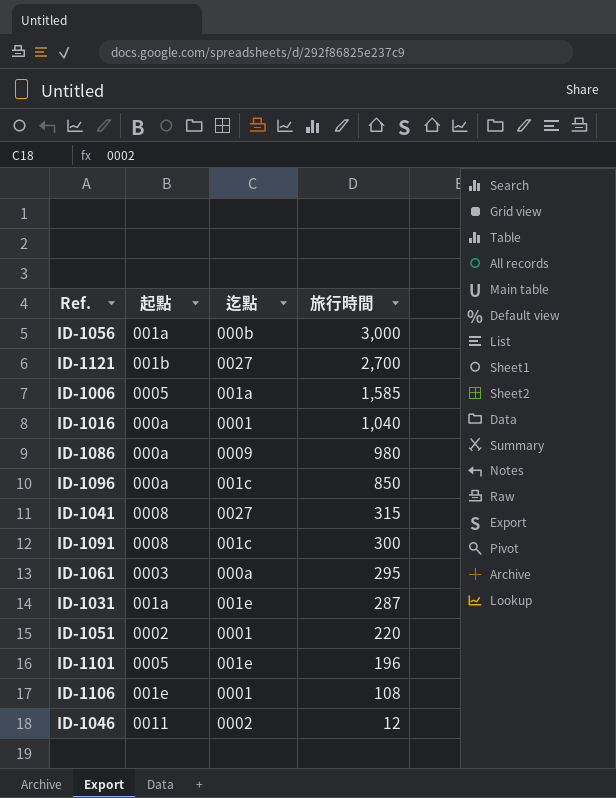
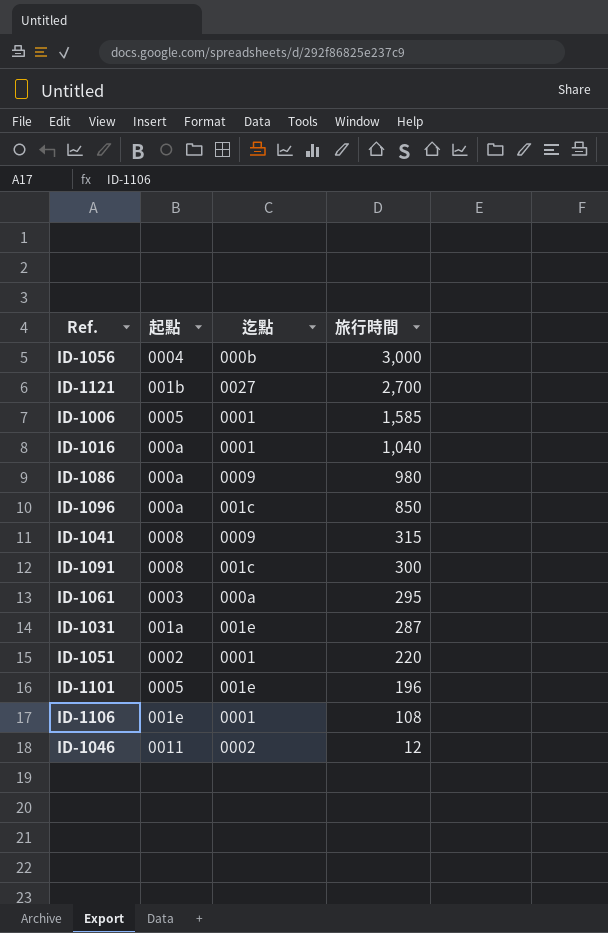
ID-1056 | 起點: 001a -> 0004
ID-1006 | 迄點: 001a -> 0001
ID-1041 | 迄點: 0027 -> 0009

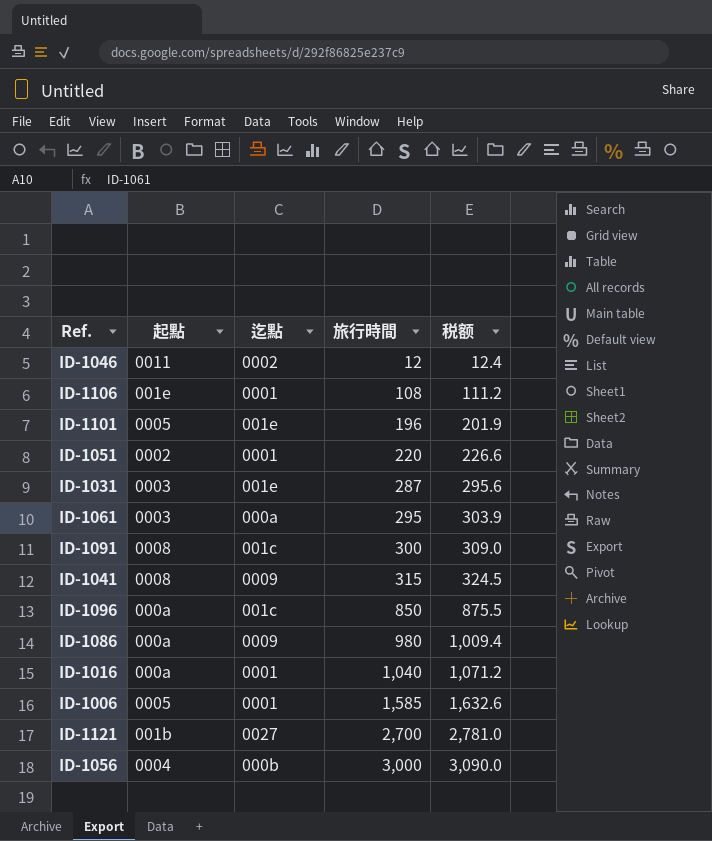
row order: 旅行時間 descending -> 旅行時間 ascending
column 税额 | formula: none -> [旅行時間] * 1.03
ID-1031 | 起點: 001a -> 0003

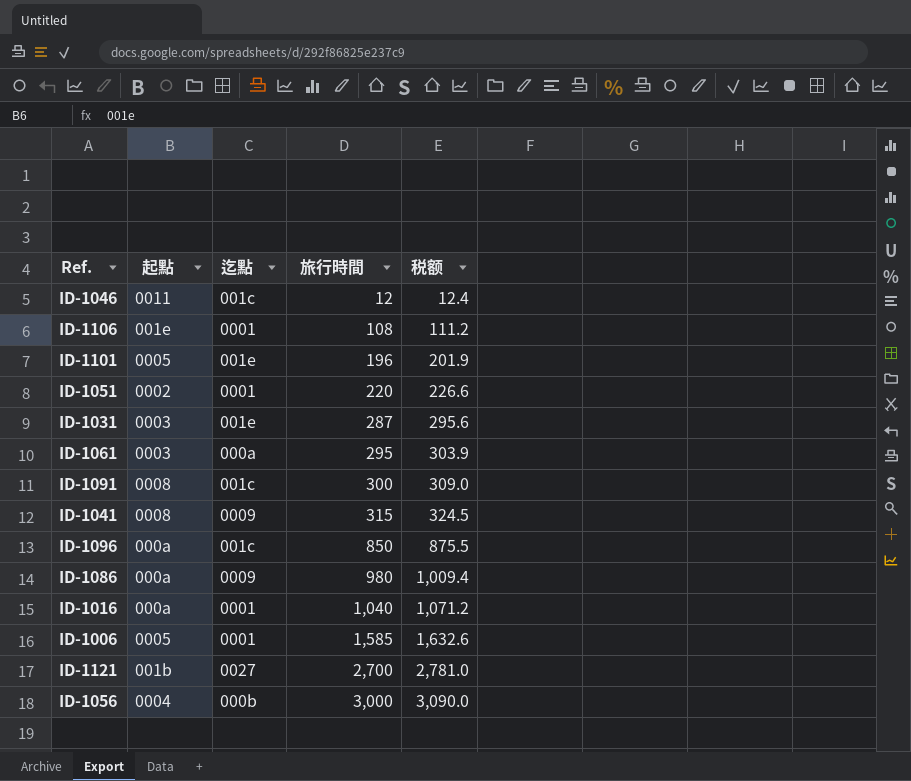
ID-1046 | 迄點: 0002 -> 001c

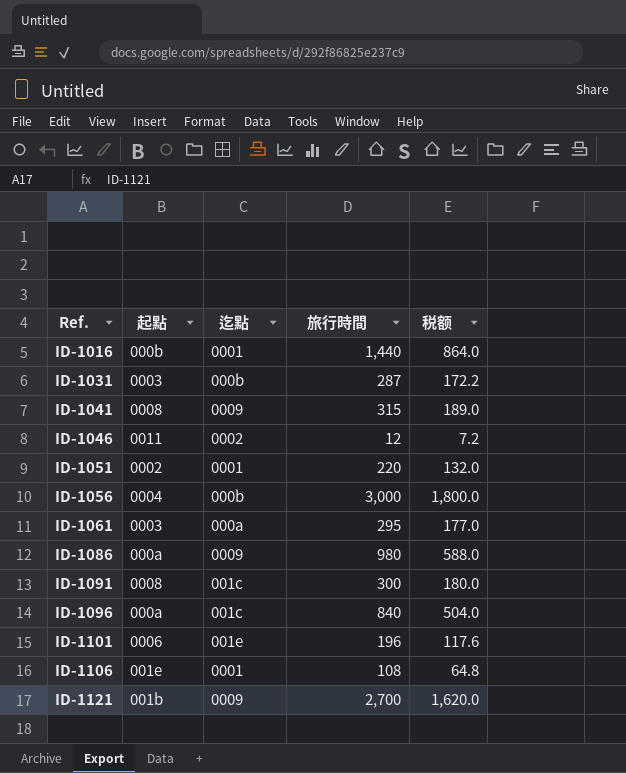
row order: 旅行時間 ascending -> Ref. ascending
column 税额 | formula: [旅行時間] * 1.03 -> [旅行時間] * 0.6
row ID-1006: 0005 | 0001 | 1,585 | 1,632.6 -> none
ID-1016 | 起點: 000a -> 000b
ID-1016 | 旅行時間: 1,040 -> 1,440
ID-1031 | 迄點: 001e -> 000b
ID-1046 | 迄點: 001c -> 0002
ID-1096 | 旅行時間: 850 -> 840
ID-1101 | 起點: 0005 -> 0006
ID-1121 | 迄點: 0027 -> 0009

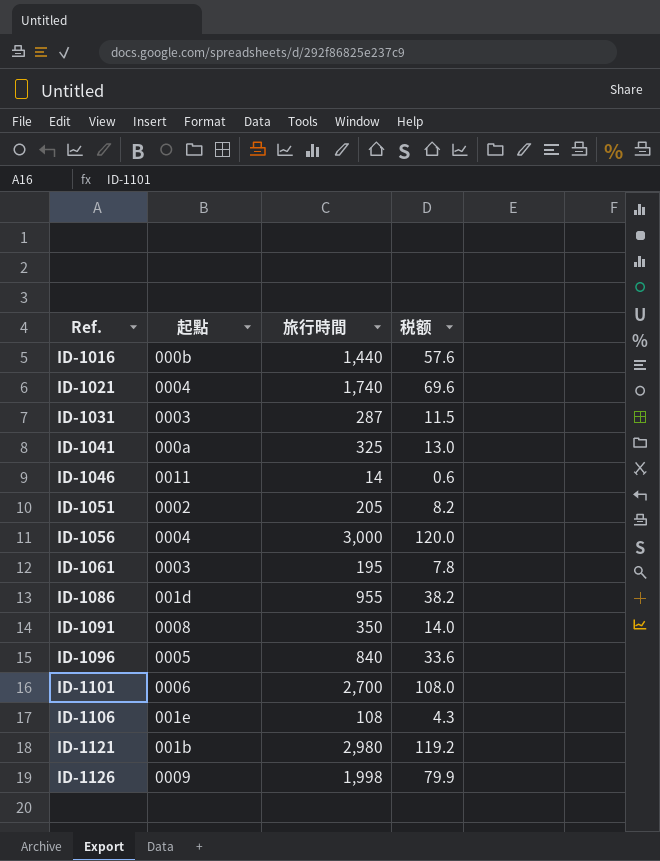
column 迄點 | position: 3 -> none
column 税额 | formula: [旅行時間] * 0.6 -> [旅行時間] * 0.04
row ID-1021: none -> 0004 | 1,740 | 69.6
ID-1041 | 起點: 0008 -> 000a
ID-1041 | 旅行時間: 315 -> 325
ID-1046 | 旅行時間: 12 -> 14
ID-1051 | 旅行時間: 220 -> 205
ID-1061 | 旅行時間: 295 -> 195
ID-1086 | 起點: 000a -> 001d
ID-1086 | 旅行時間: 980 -> 955
ID-1091 | 旅行時間: 300 -> 350
ID-1096 | 起點: 000a -> 0005
ID-1101 | 旅行時間: 196 -> 2,700
ID-1121 | 旅行時間: 2,700 -> 2,980
row ID-1126: none -> 0009 | 1,998 | 79.9

